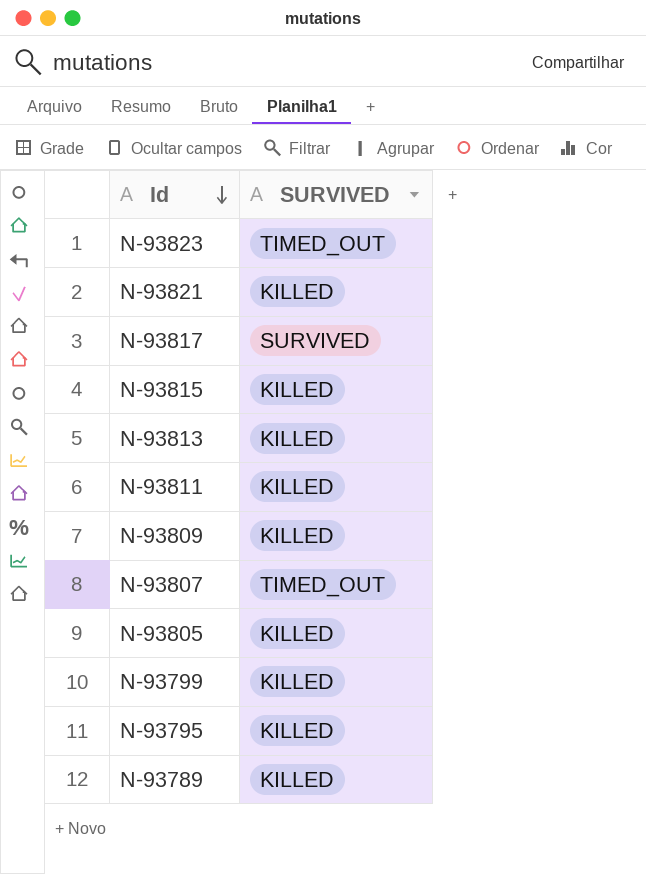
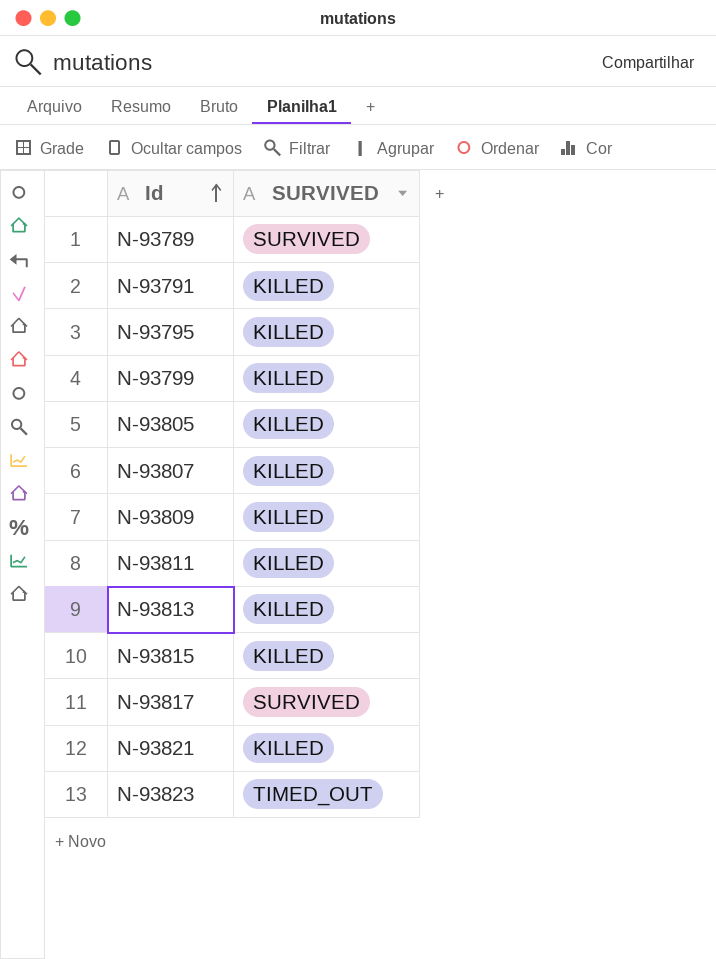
row order: Id descending -> Id ascending
N-93789 | SURVIVED: KILLED -> SURVIVED
row N-93791: none -> KILLED
N-93807 | SURVIVED: TIMED_OUT -> KILLED

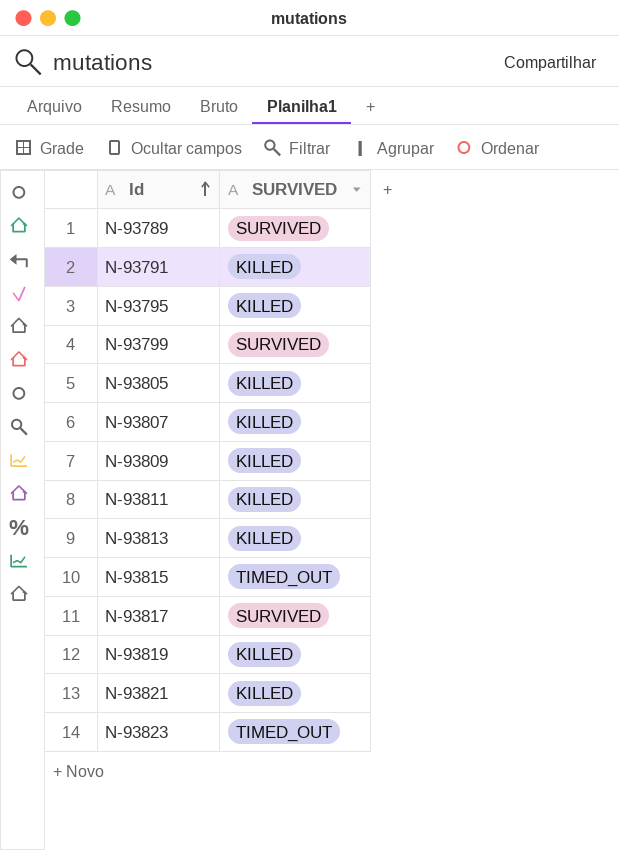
N-93799 | SURVIVED: KILLED -> SURVIVED
N-93815 | SURVIVED: KILLED -> TIMED_OUT
row N-93819: none -> KILLED

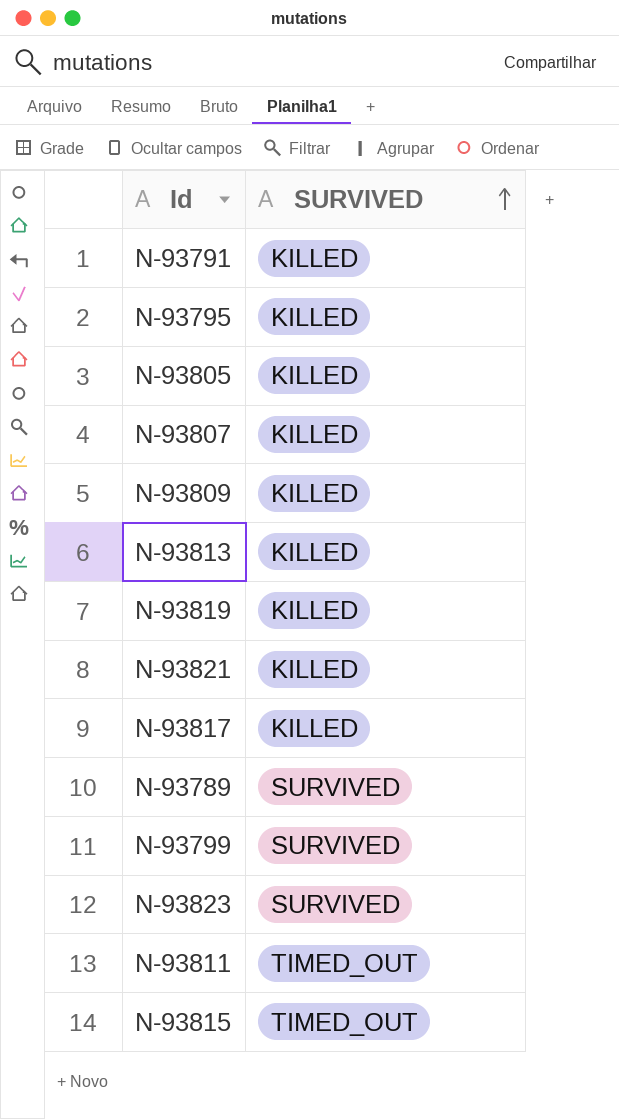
row order: Id ascending -> SURVIVED ascending
N-93817 | SURVIVED: SURVIVED -> KILLED
N-93823 | SURVIVED: TIMED_OUT -> SURVIVED
N-93811 | SURVIVED: KILLED -> TIMED_OUT

